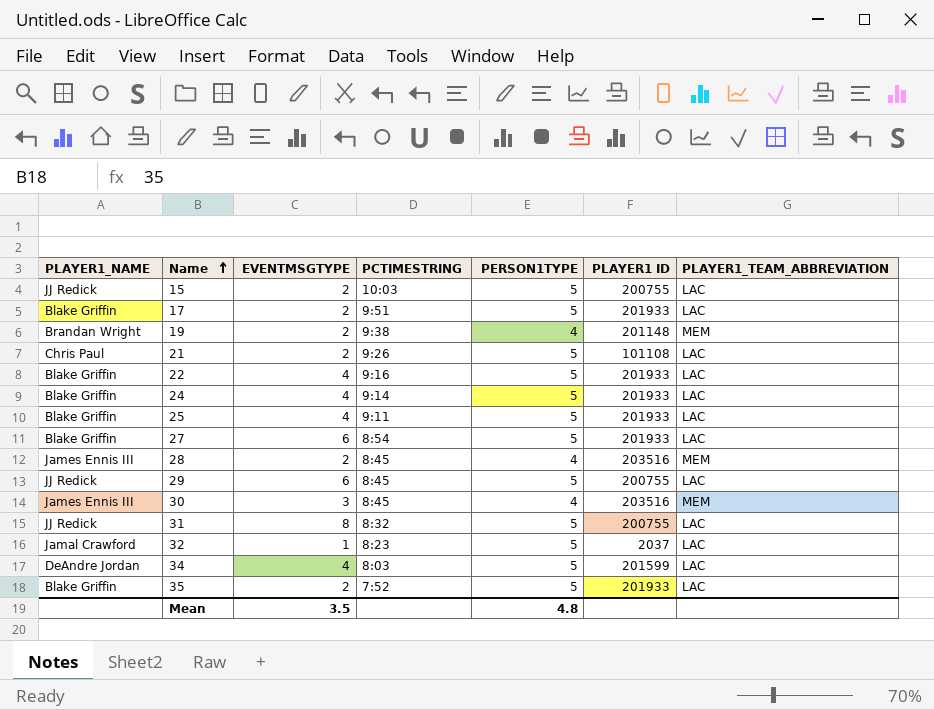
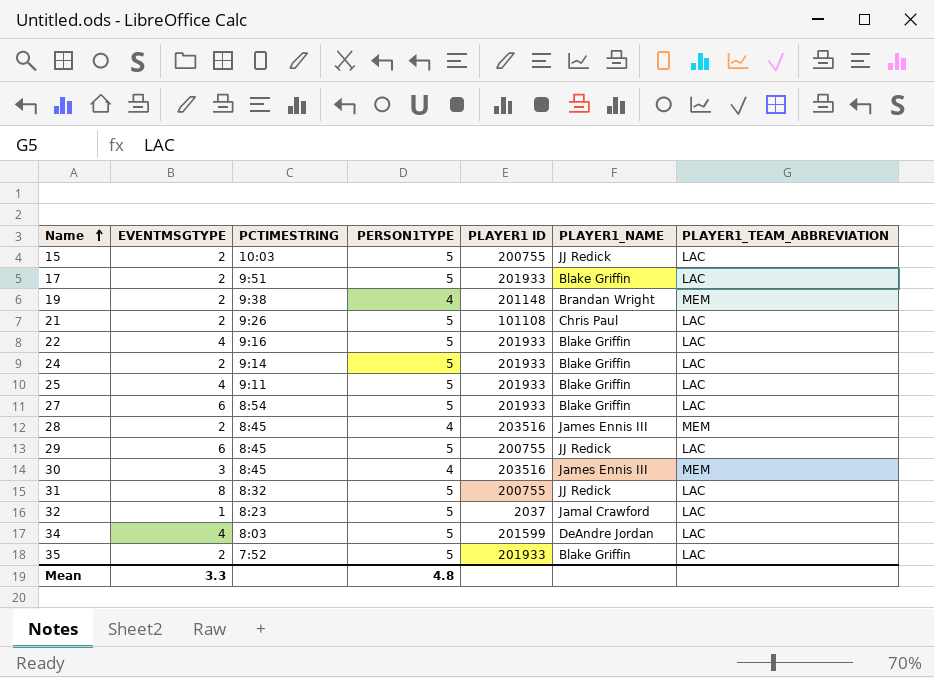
column PLAYER1_NAME | position: 1 -> 6
24 | EVENTMSGTYPE: 4 -> 2
Mean | EVENTMSGTYPE: 3.5 -> 3.3

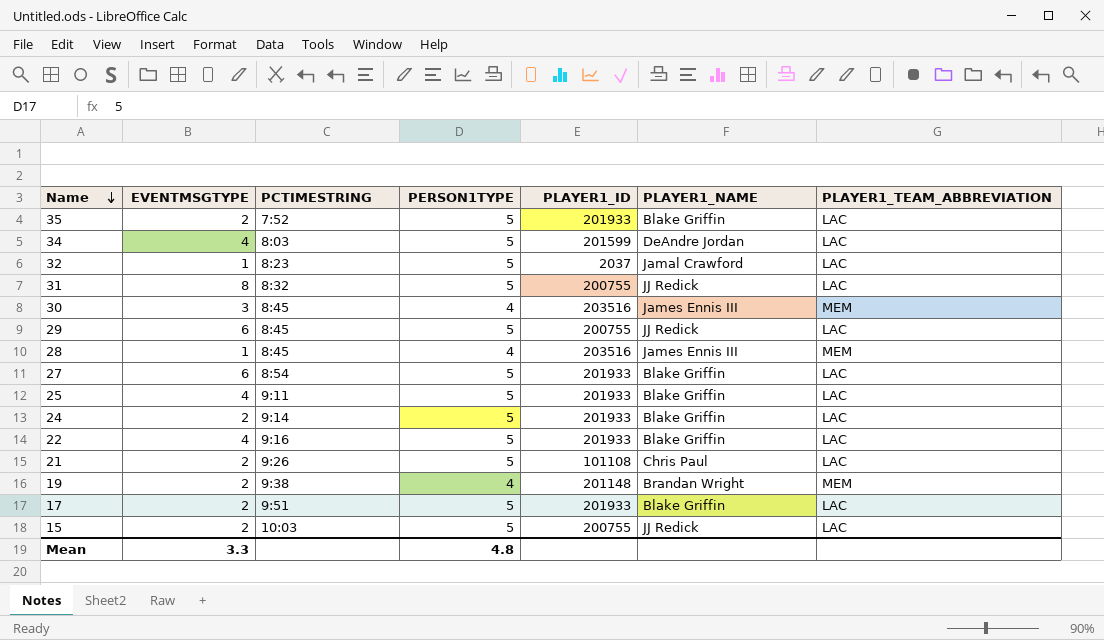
row order: Name ascending -> Name descending
column name: PLAYER1 ID -> PLAYER1_ID
28 | EVENTMSGTYPE: 2 -> 1

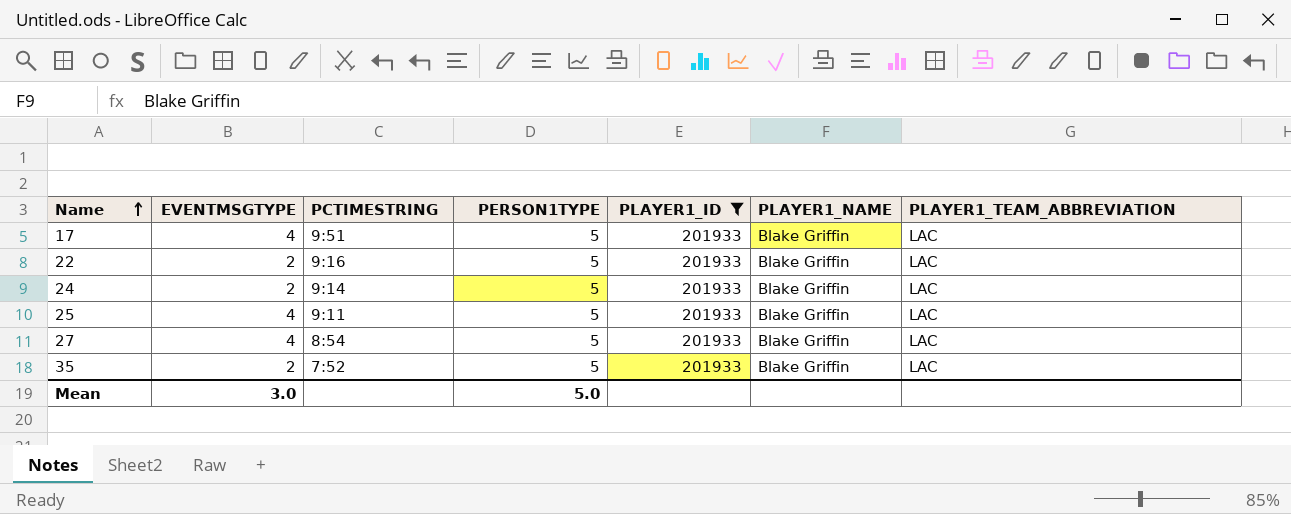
filter: none -> PLAYER1_ID = 201933
row order: Name descending -> Name ascending
17 | EVENTMSGTYPE: 2 -> 4
22 | EVENTMSGTYPE: 4 -> 2
27 | EVENTMSGTYPE: 6 -> 4
Mean | EVENTMSGTYPE: 3.3 -> 3.0
Mean | PERSON1TYPE: 4.8 -> 5.0

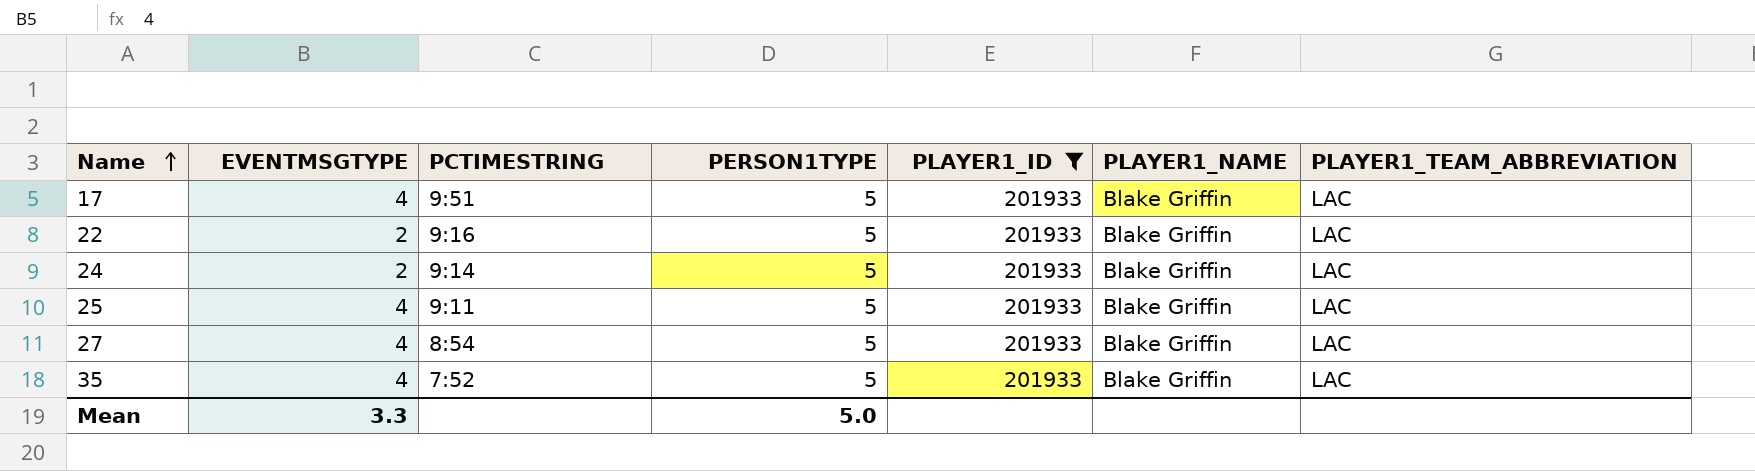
35 | EVENTMSGTYPE: 2 -> 4
Mean | EVENTMSGTYPE: 3.0 -> 3.3

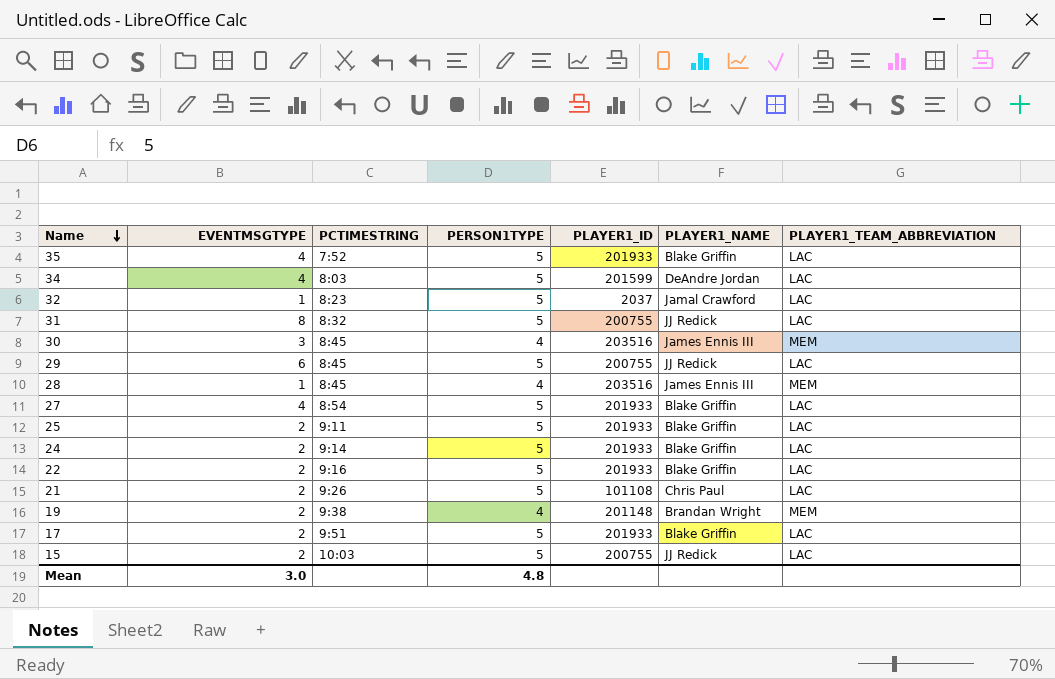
filter: PLAYER1_ID = 201933 -> none
row order: Name ascending -> Name descending
25 | EVENTMSGTYPE: 4 -> 2
17 | EVENTMSGTYPE: 4 -> 2
Mean | EVENTMSGTYPE: 3.3 -> 3.0
Mean | PERSON1TYPE: 5.0 -> 4.8

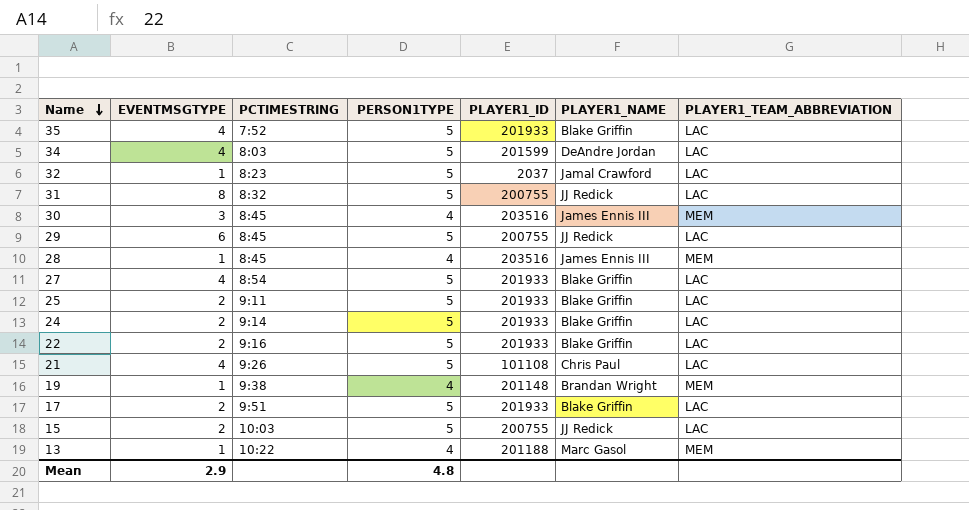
21 | EVENTMSGTYPE: 2 -> 4
19 | EVENTMSGTYPE: 2 -> 1
row 13: none -> 1 | 10:22 | 4 | 201188 | Marc Gasol | MEM
Mean | EVENTMSGTYPE: 3.0 -> 2.9

